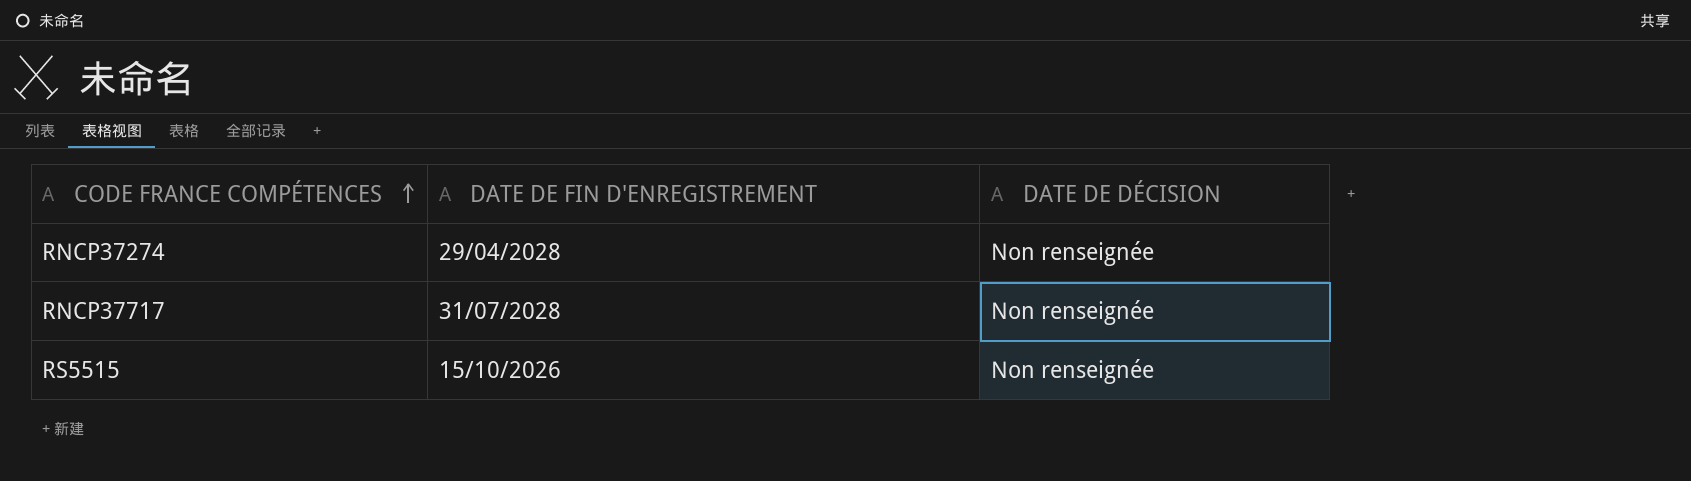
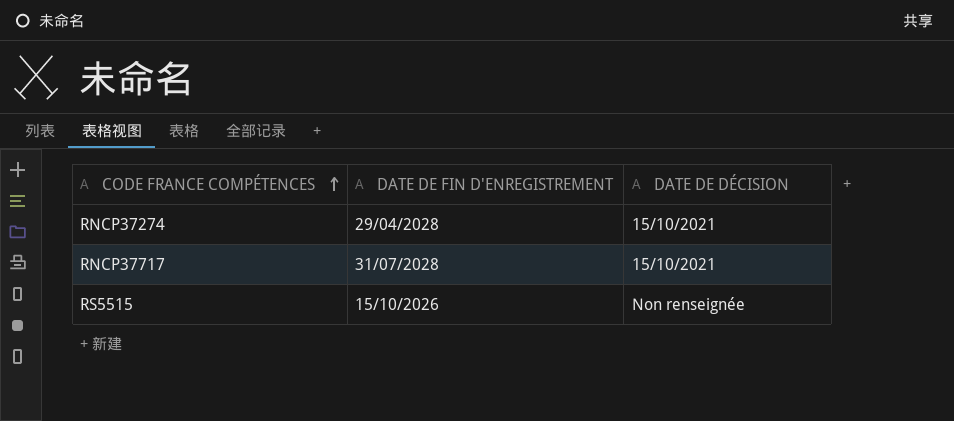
RNCP37274 | DATE DE DÉCISION: Non renseignée -> 15/10/2021
RNCP37717 | DATE DE DÉCISION: Non renseignée -> 15/10/2021

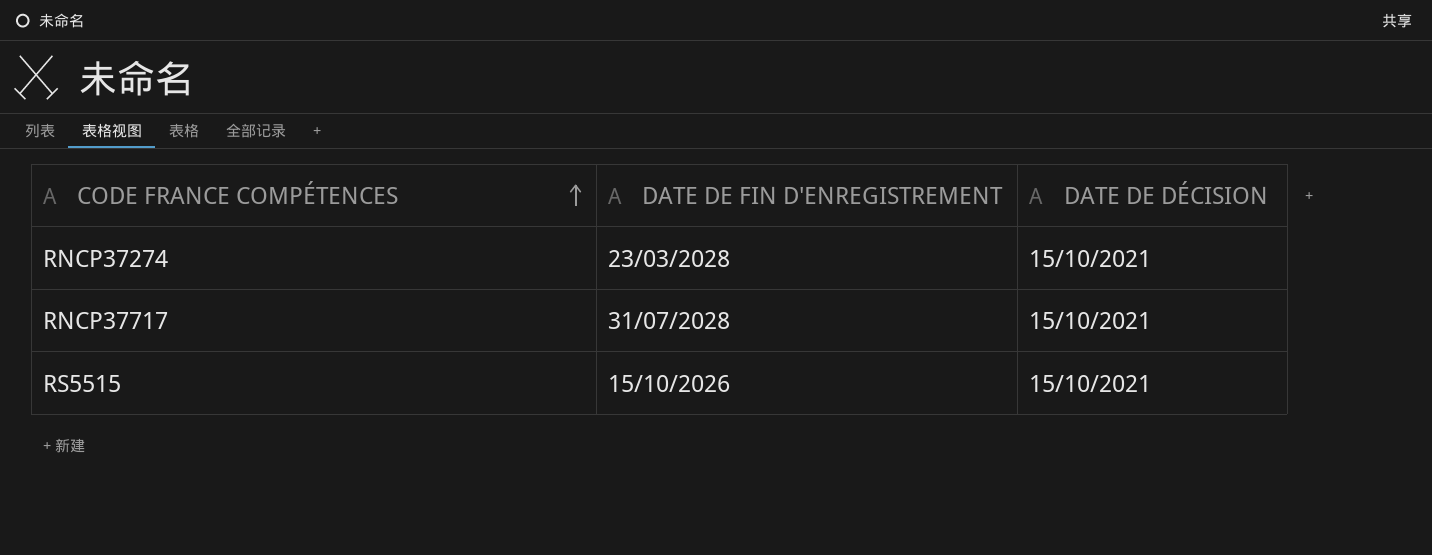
RNCP37274 | DATE DE FIN D'ENREGISTREMENT: 29/04/2028 -> 23/03/2028
RS5515 | DATE DE DÉCISION: Non renseignée -> 15/10/2021

